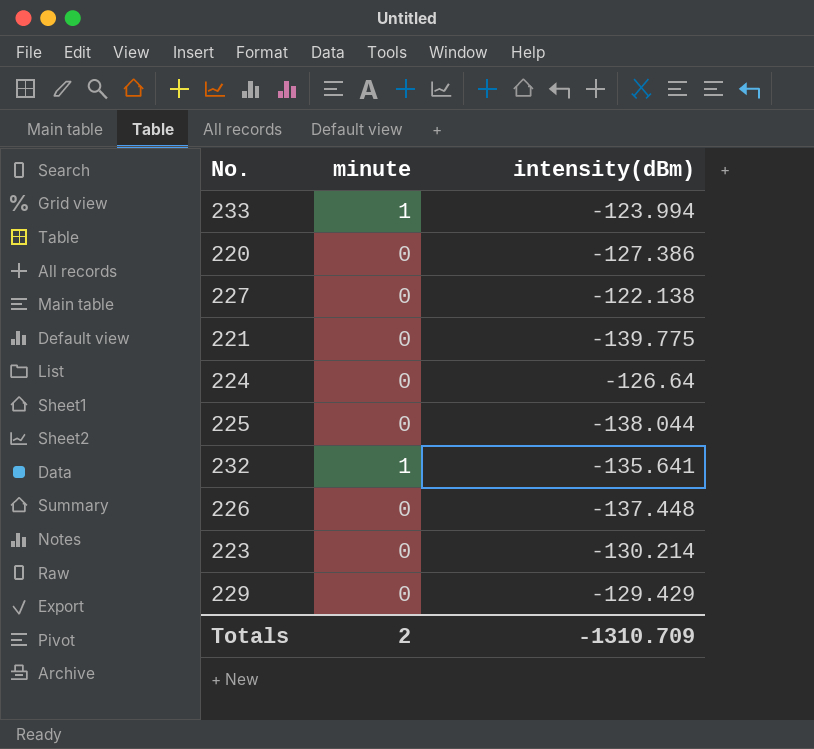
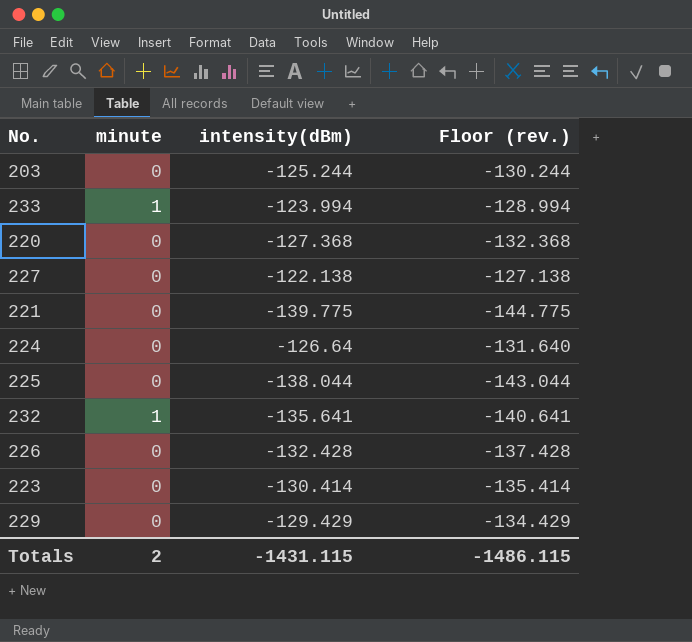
column Floor (rev.) | formula: none -> [intensity(dBm)] - 5
row 203: none -> 0 | -125.244 | -130.244
220 | intensity(dBm): -127.386 -> -127.368
226 | intensity(dBm): -137.448 -> -132.428
223 | intensity(dBm): -130.214 -> -130.414
Totals | intensity(dBm): -1310.709 -> -1431.115

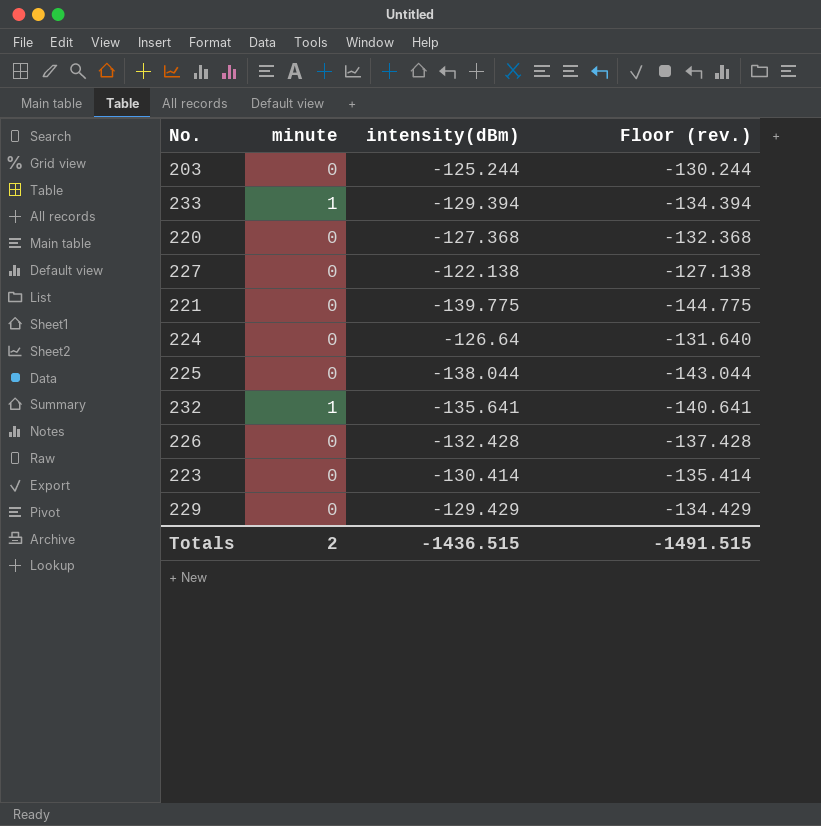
233 | intensity(dBm): -123.994 -> -129.394
233 | Floor (rev.): -128.994 -> -134.394
Totals | intensity(dBm): -1431.115 -> -1436.515
Totals | Floor (rev.): -1486.115 -> -1491.515

